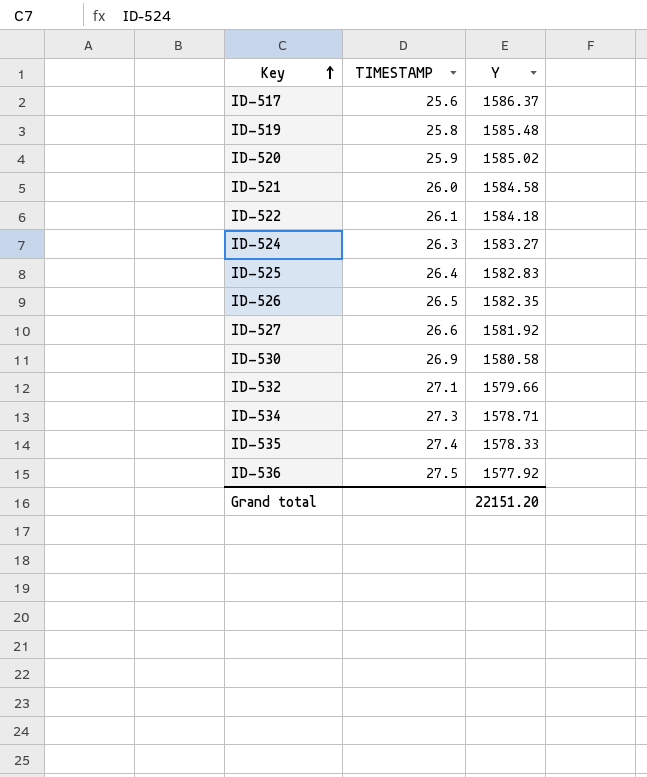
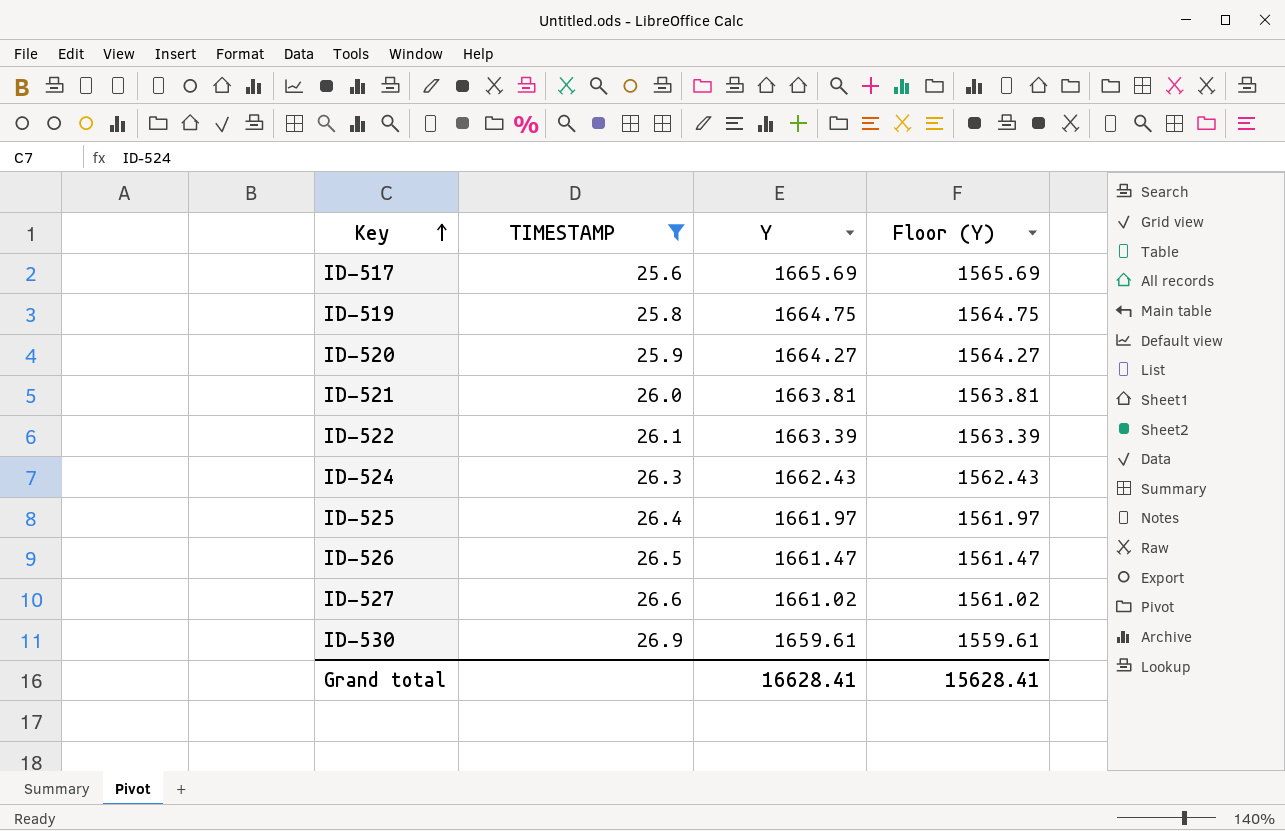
filter: none -> TIMESTAMP <= 26.9
column Floor (Y) | formula: none -> [Y] - 100
ID-517 | Y: 1586.37 -> 1665.69
ID-519 | Y: 1585.48 -> 1664.75
ID-520 | Y: 1585.02 -> 1664.27
ID-521 | Y: 1584.58 -> 1663.81
ID-522 | Y: 1584.18 -> 1663.39
ID-524 | Y: 1583.27 -> 1662.43
ID-525 | Y: 1582.83 -> 1661.97
ID-526 | Y: 1582.35 -> 1661.47
ID-527 | Y: 1581.92 -> 1661.02
ID-530 | Y: 1580.58 -> 1659.61
Grand total | Y: 22151.20 -> 16628.41

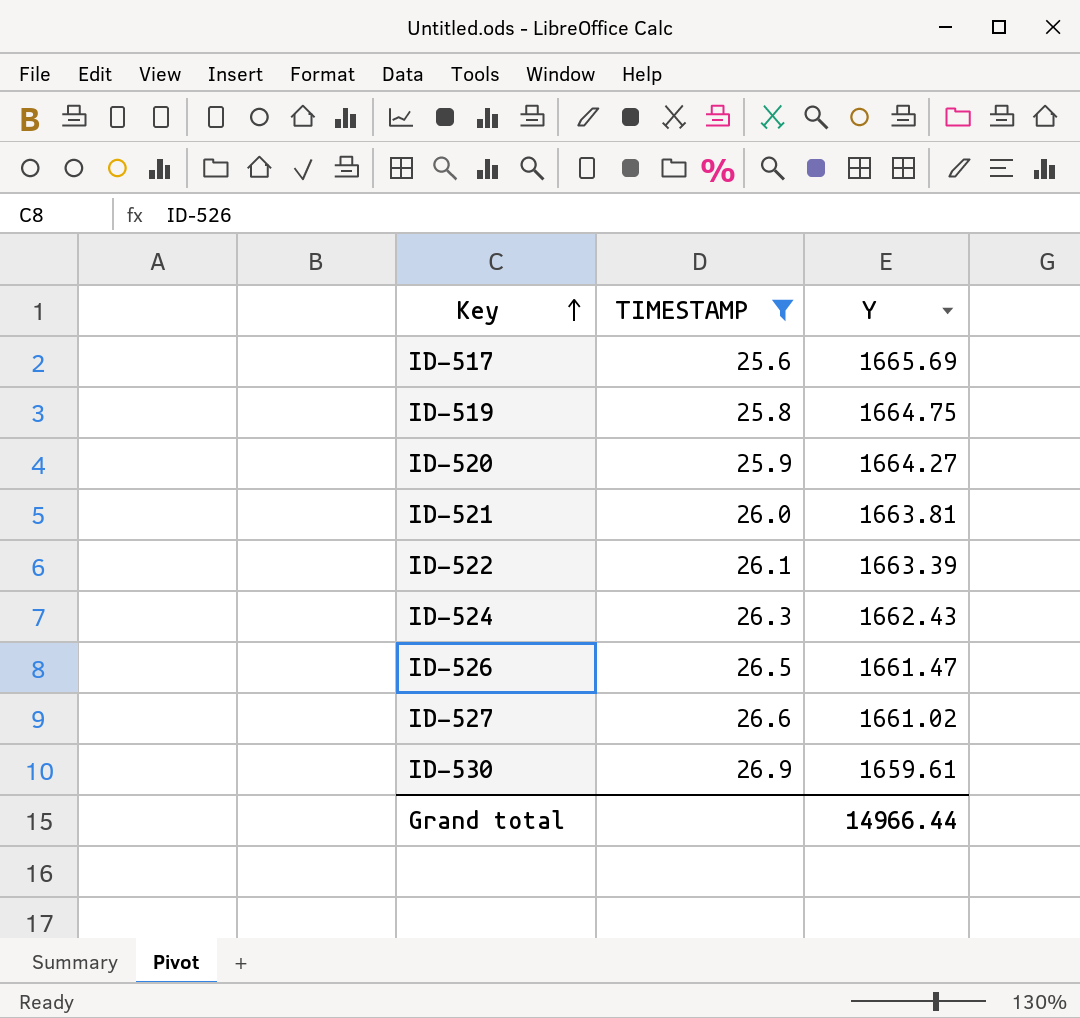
column Floor (Y) | formula: [Y] - 100 -> none
row ID-525: 26.4 | 1661.97 | 1561.97 -> none
Grand total | Y: 16628.41 -> 14966.44

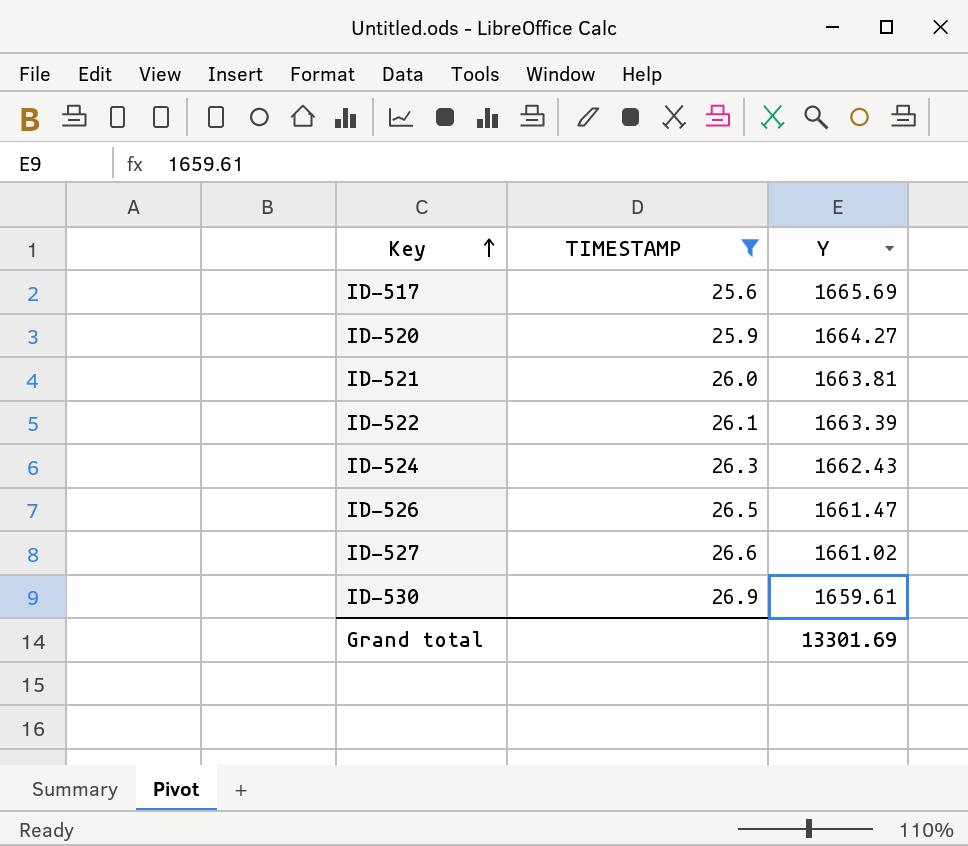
row ID-519: 25.8 | 1664.75 -> none
Grand total | Y: 14966.44 -> 13301.69

